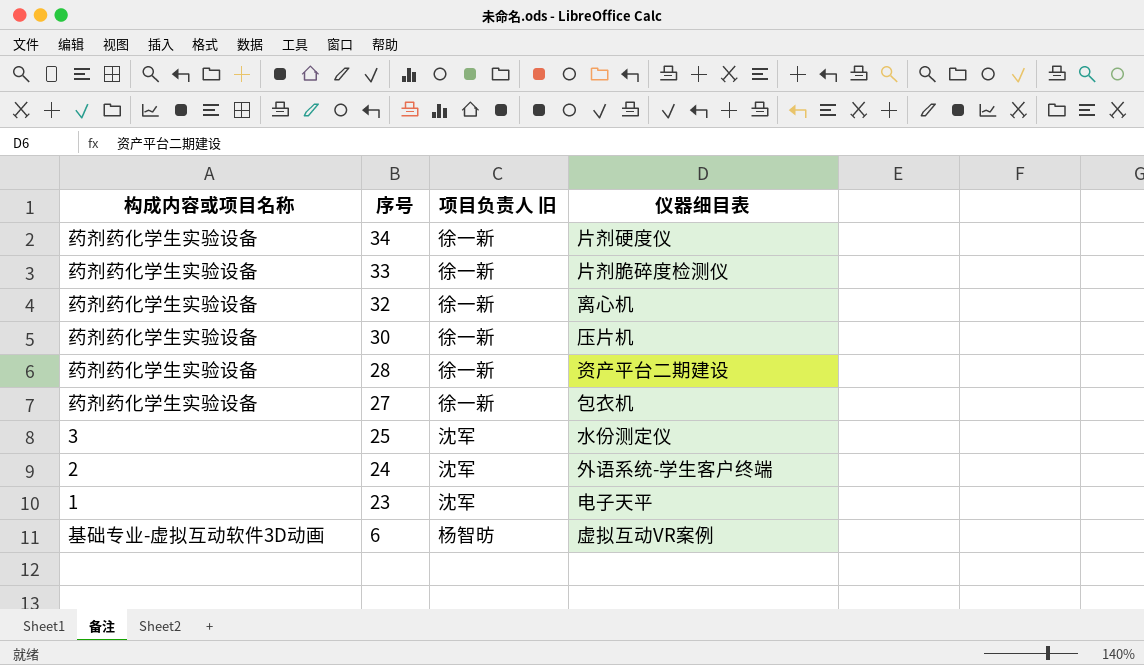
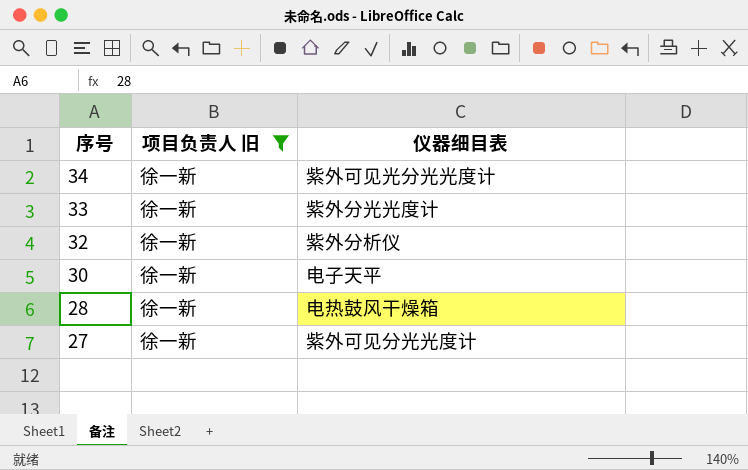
filter: none -> 项目负责人 旧 = 徐一新
column 构成内容或项目名称 | position: 1 -> none
34 | 仪器细目表: 片剂硬度仪 -> 紫外可见光分光光度计
33 | 仪器细目表: 片剂脆碎度检测仪 -> 紫外分光光度计
32 | 仪器细目表: 离心机 -> 紫外分析仪
30 | 仪器细目表: 压片机 -> 电子天平
28 | 仪器细目表: 资产平台二期建设 -> 电热鼓风干燥箱
27 | 仪器细目表: 包衣机 -> 紫外可见分光光度计

